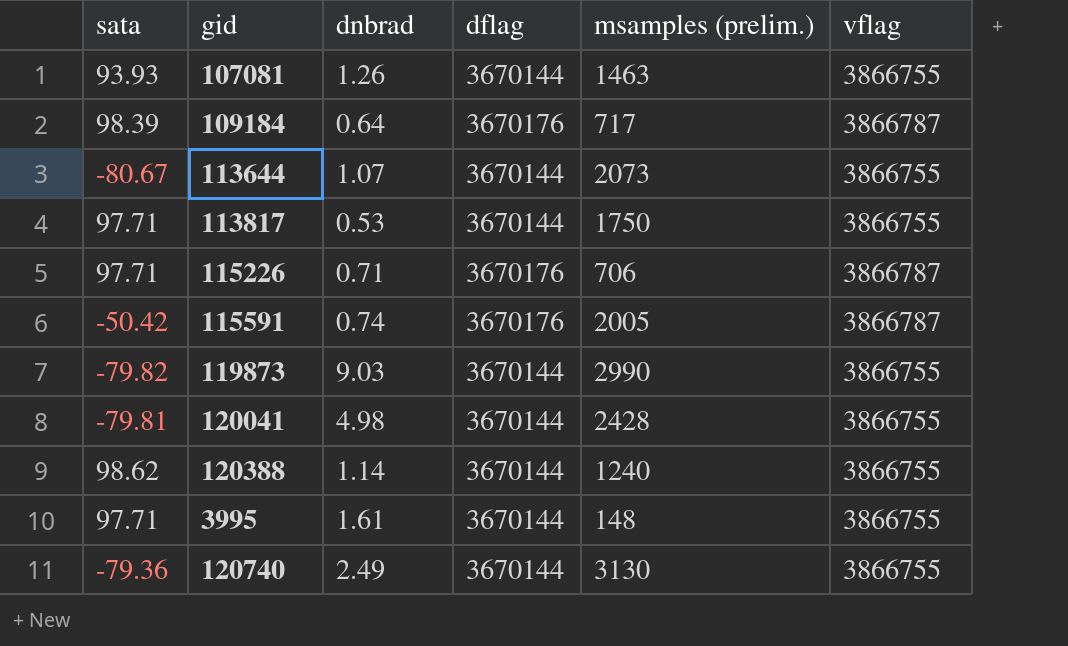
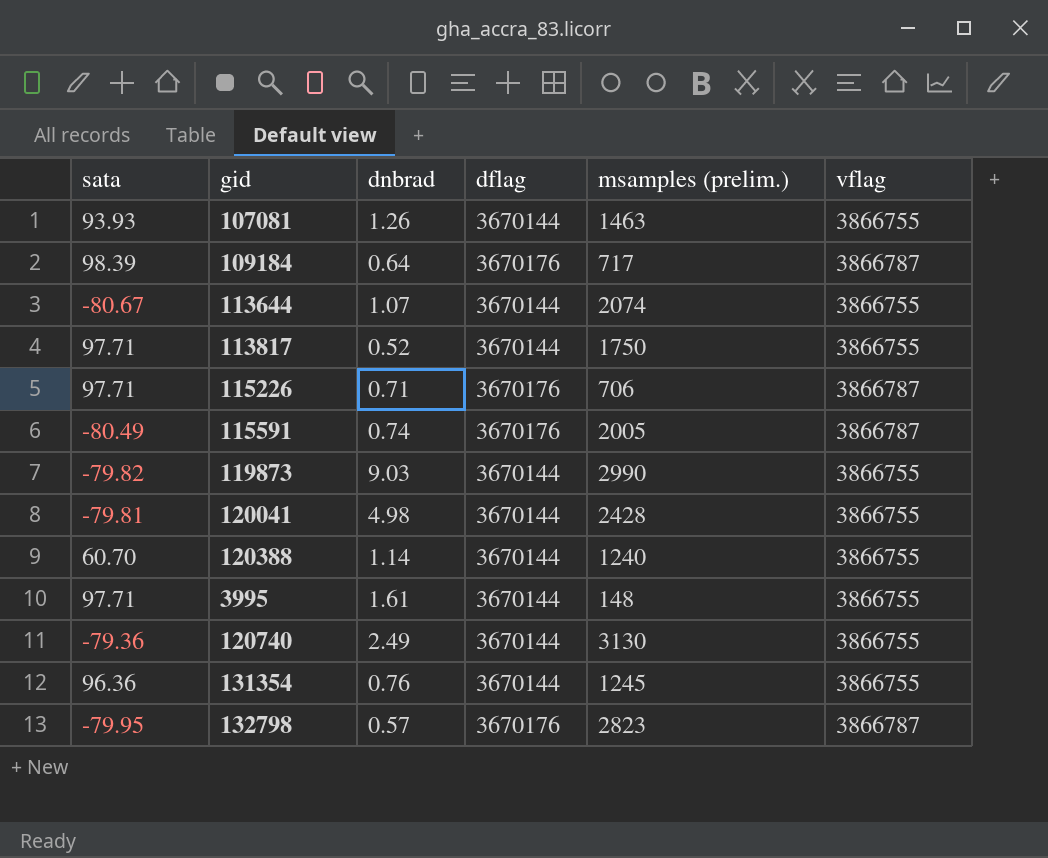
113644 | msamples (prelim.): 2073 -> 2074
113817 | dnbrad: 0.53 -> 0.52
115591 | sata: -50.42 -> -80.49
120388 | sata: 98.62 -> 60.70
row 131354: none -> 96.36 | 0.76 | 3670144 | 1245 | 3866755
row 132798: none -> -79.95 | 0.57 | 3670176 | 2823 | 3866787

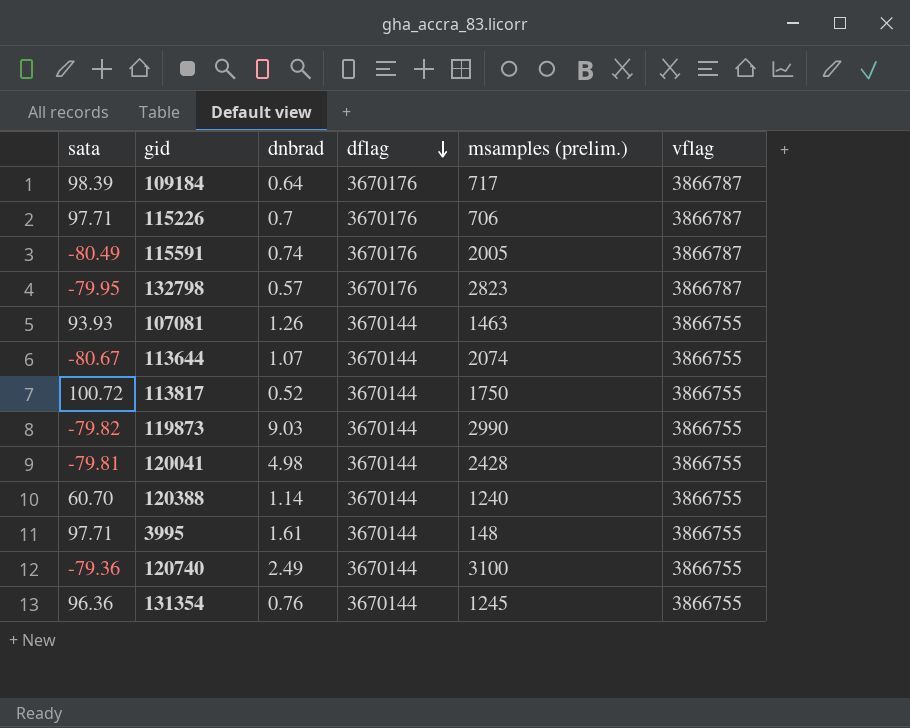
row order: none -> dflag descending
115226 | dnbrad: 0.71 -> 0.7
113817 | sata: 97.71 -> 100.72
120740 | msamples (prelim.): 3130 -> 3100

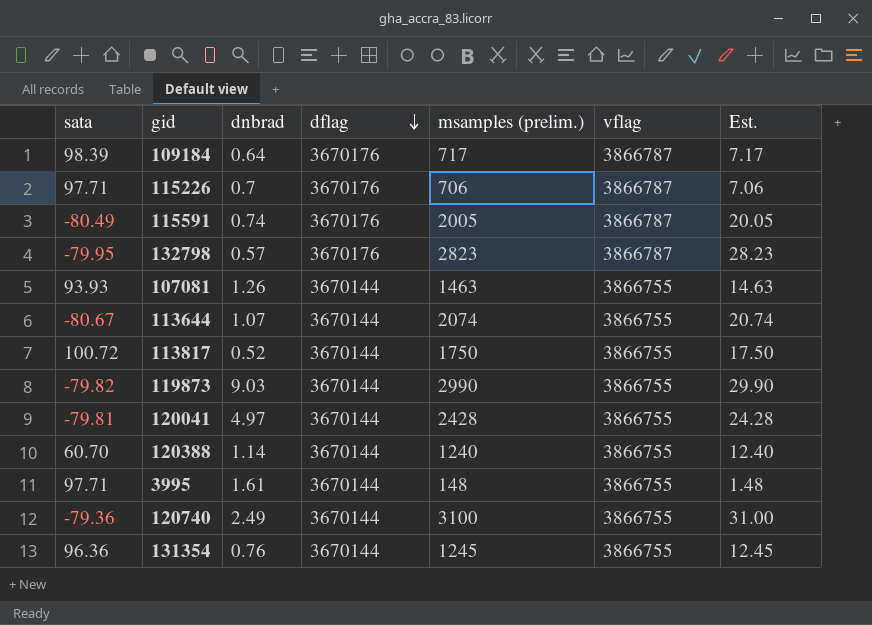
column Est. | formula: none -> [msamples (prelim.)] * 0.01
120041 | dnbrad: 4.98 -> 4.97

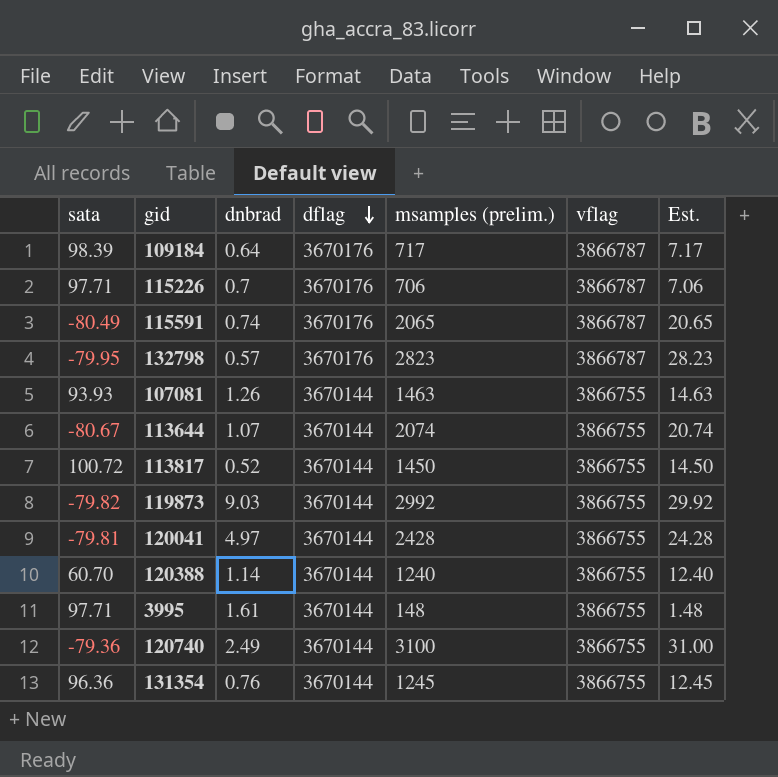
115591 | msamples (prelim.): 2005 -> 2065
115591 | Est.: 20.05 -> 20.65
113817 | msamples (prelim.): 1750 -> 1450
113817 | Est.: 17.50 -> 14.50
119873 | msamples (prelim.): 2990 -> 2992
119873 | Est.: 29.90 -> 29.92

